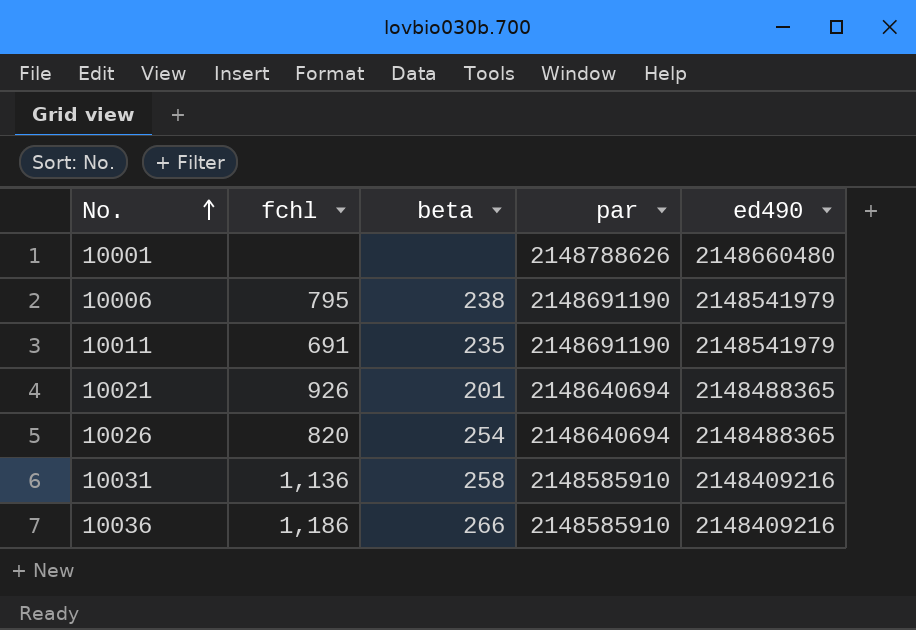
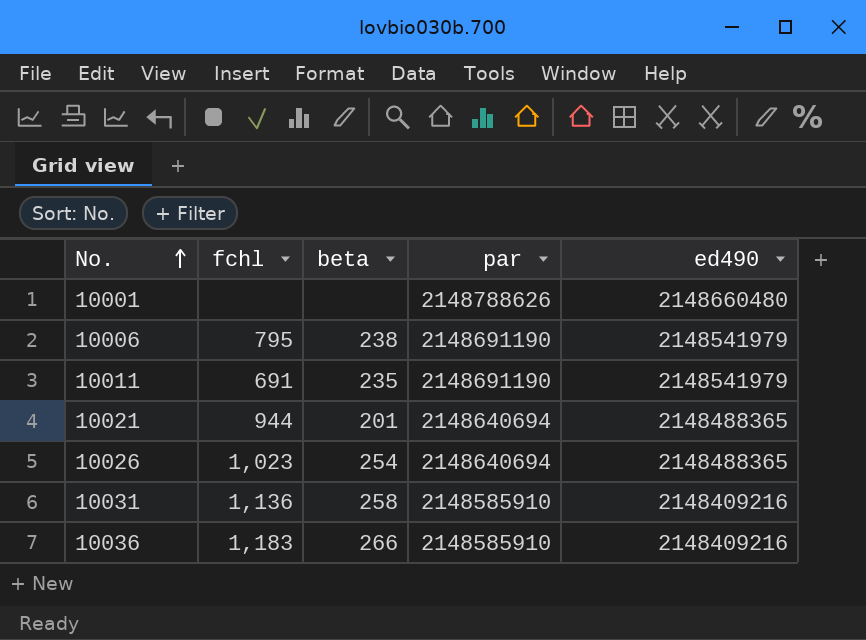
10021 | fchl: 926 -> 944
10026 | fchl: 820 -> 1,023
10036 | fchl: 1,186 -> 1,183

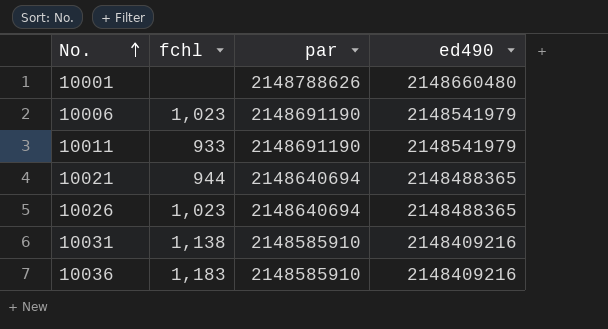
column beta | position: 3 -> none
10006 | fchl: 795 -> 1,023
10011 | fchl: 691 -> 933
10031 | fchl: 1,136 -> 1,138

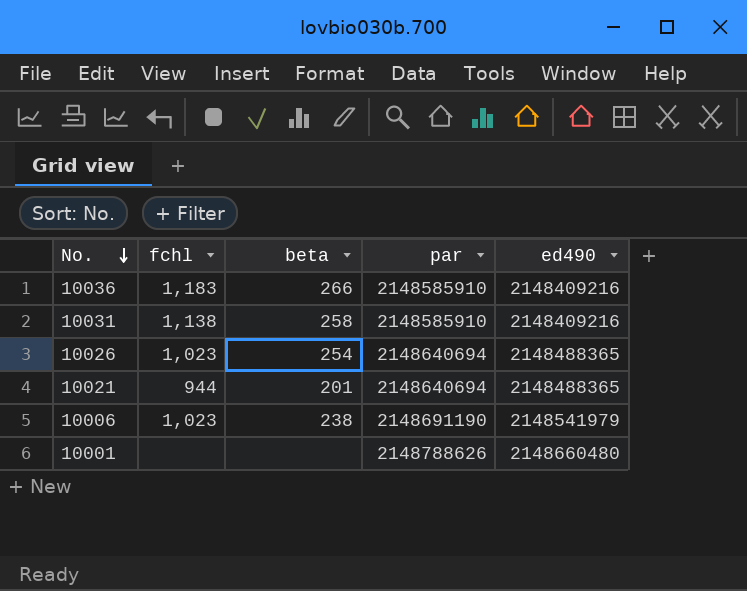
row order: No. ascending -> No. descending
column beta | position: none -> 3
row 10011: 933 | 2148691190 | 2148541979 -> none

